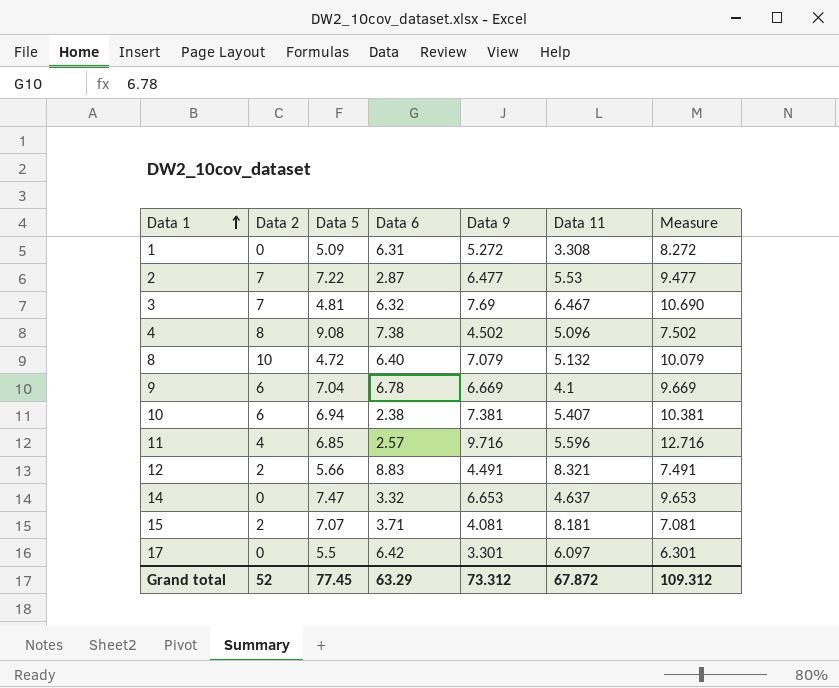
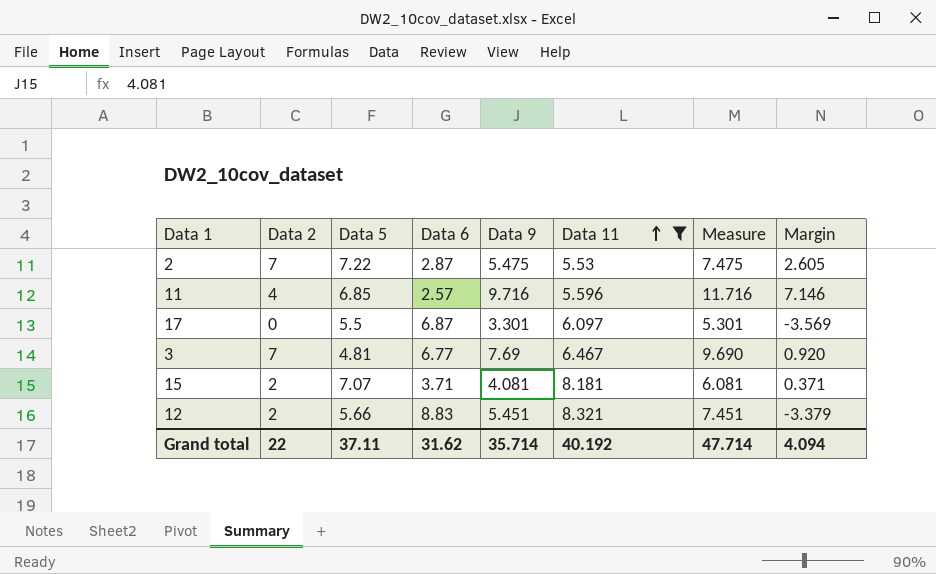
filter: none -> Data 11 >= 5.53
row order: Data 1 ascending -> Data 11 ascending
column Measure | formula: [Data 9] + 3 -> [Data 9] + 2
column Margin | formula: none -> [Data 9] - [Data 6]
2 | Data 9: 6.477 -> 5.475
17 | Data 6: 6.42 -> 6.87
3 | Data 6: 6.32 -> 6.77
12 | Data 9: 4.491 -> 5.451
Grand total | Data 2: 52 -> 22
Grand total | Data 5: 77.45 -> 37.11
Grand total | Data 6: 63.29 -> 31.62
Grand total | Data 9: 73.312 -> 35.714
Grand total | Data 11: 67.872 -> 40.192
Grand total | Measure: 109.312 -> 47.714

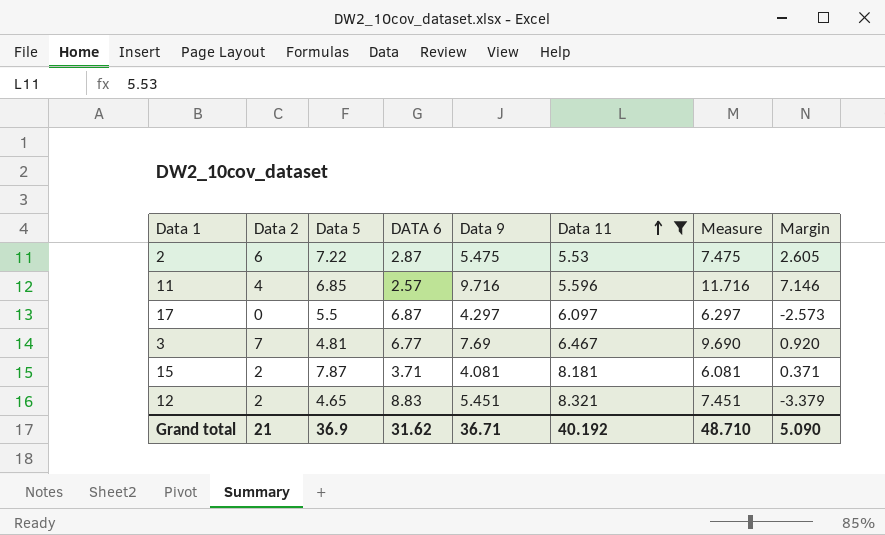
column name: Data 6 -> DATA 6
2 | Data 2: 7 -> 6
17 | Data 9: 3.301 -> 4.297
17 | Measure: 5.301 -> 6.297
17 | Margin: -3.569 -> -2.573
15 | Data 5: 7.07 -> 7.87
12 | Data 5: 5.66 -> 4.65
Grand total | Data 2: 22 -> 21
Grand total | Data 5: 37.11 -> 36.9
Grand total | Data 9: 35.714 -> 36.71
Grand total | Measure: 47.714 -> 48.710
Grand total | Margin: 4.094 -> 5.090

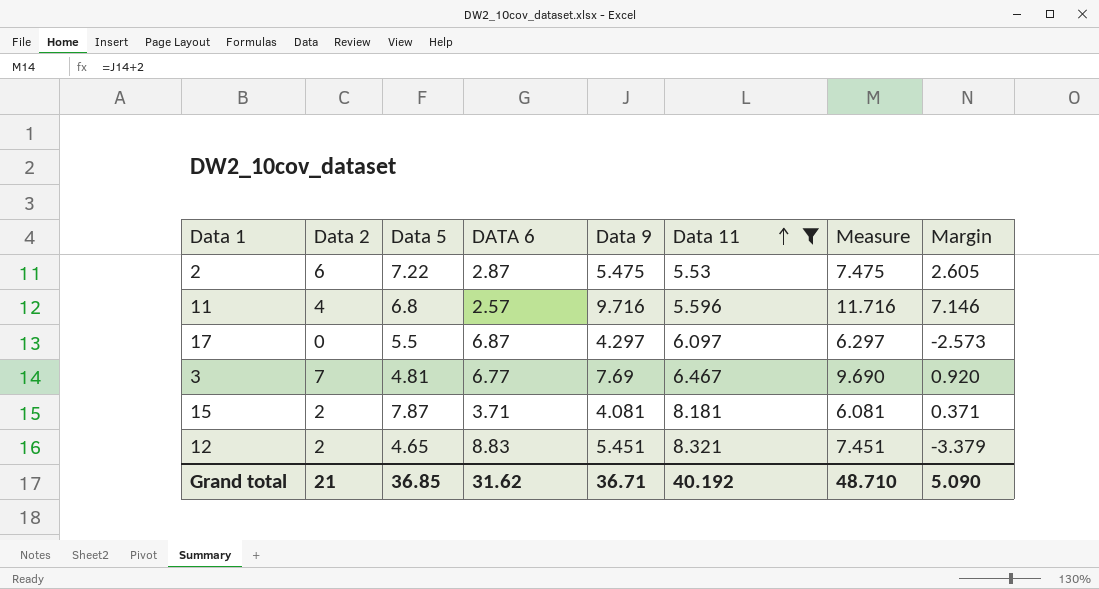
11 | Data 5: 6.85 -> 6.8
Grand total | Data 5: 36.9 -> 36.85

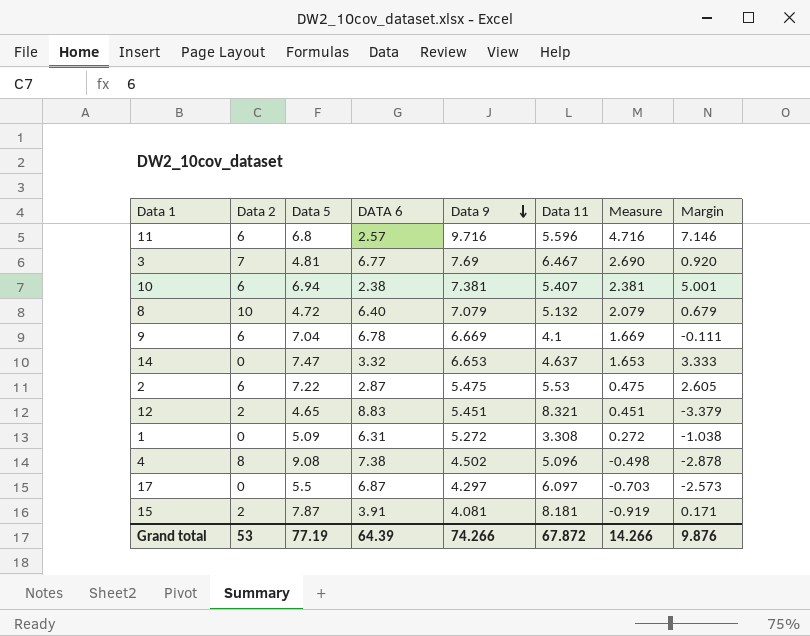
filter: Data 11 >= 5.53 -> none
row order: Data 11 ascending -> Data 9 descending
column Measure | formula: [Data 9] + 2 -> [Data 9] - 5
11 | Data 2: 4 -> 6
15 | DATA 6: 3.71 -> 3.91
15 | Margin: 0.371 -> 0.171
Grand total | Data 2: 21 -> 53
Grand total | Data 5: 36.85 -> 77.19
Grand total | DATA 6: 31.62 -> 64.39
Grand total | Data 9: 36.71 -> 74.266
Grand total | Data 11: 40.192 -> 67.872
Grand total | Measure: 48.710 -> 14.266
Grand total | Margin: 5.090 -> 9.876

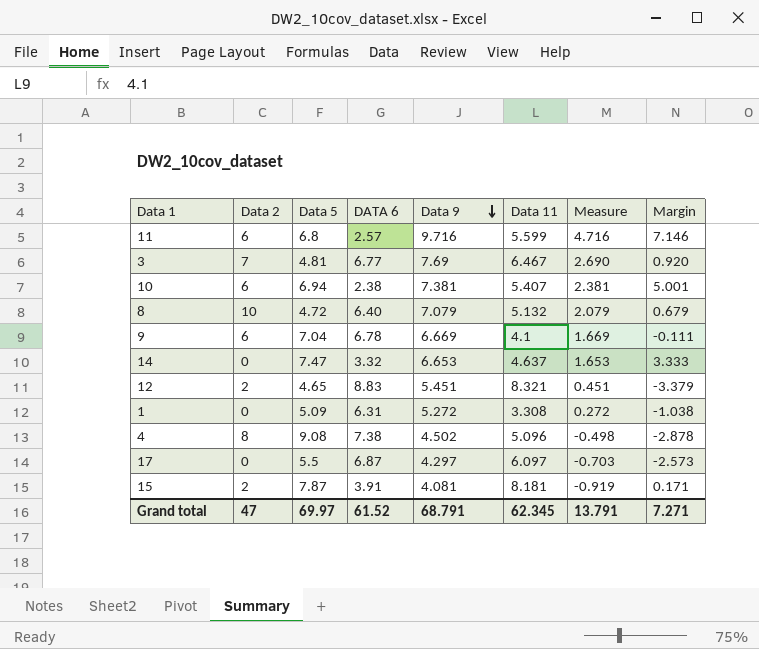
row 2: 6 | 7.22 | 2.87 | 5.475 | 5.53 | 0.475 | 2.605 -> none
11 | Data 11: 5.596 -> 5.599
Grand total | Data 2: 53 -> 47
Grand total | Data 5: 77.19 -> 69.97
Grand total | DATA 6: 64.39 -> 61.52
Grand total | Data 9: 74.266 -> 68.791
Grand total | Data 11: 67.872 -> 62.345
Grand total | Measure: 14.266 -> 13.791
Grand total | Margin: 9.876 -> 7.271

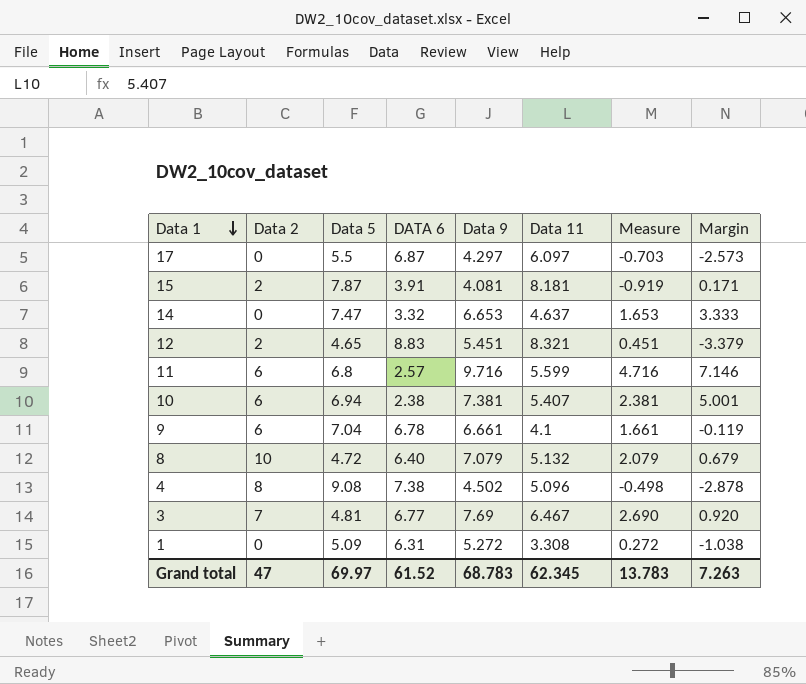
row order: Data 9 descending -> Data 1 descending
9 | Data 9: 6.669 -> 6.661
9 | Measure: 1.669 -> 1.661
9 | Margin: -0.111 -> -0.119
Grand total | Data 9: 68.791 -> 68.783
Grand total | Measure: 13.791 -> 13.783
Grand total | Margin: 7.271 -> 7.263

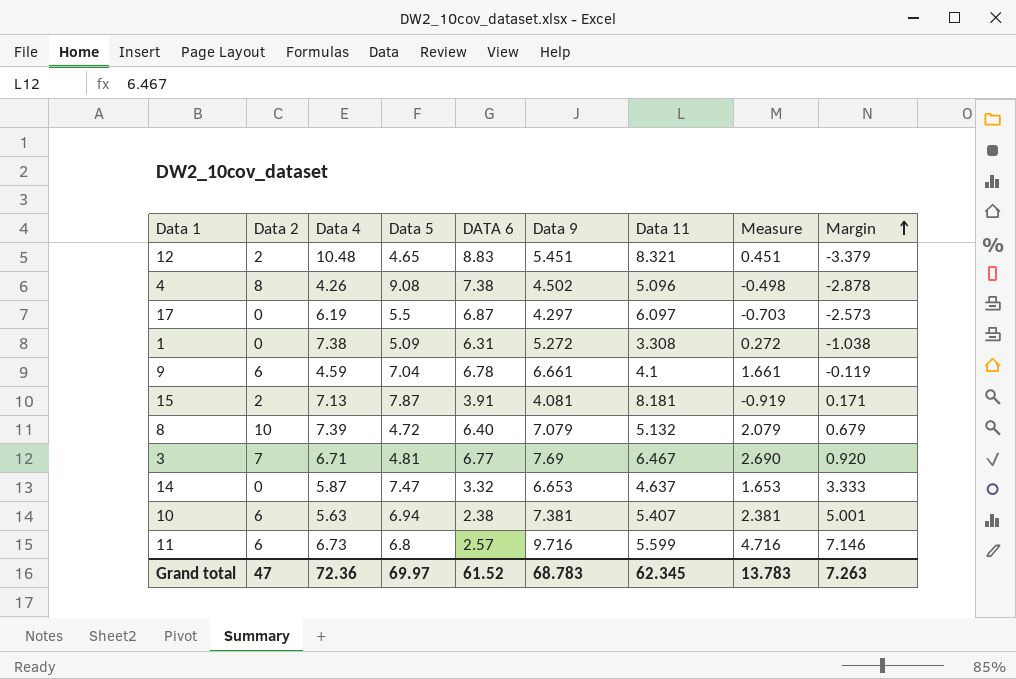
row order: Data 1 descending -> Margin ascending
column Data 4 | position: none -> 3

